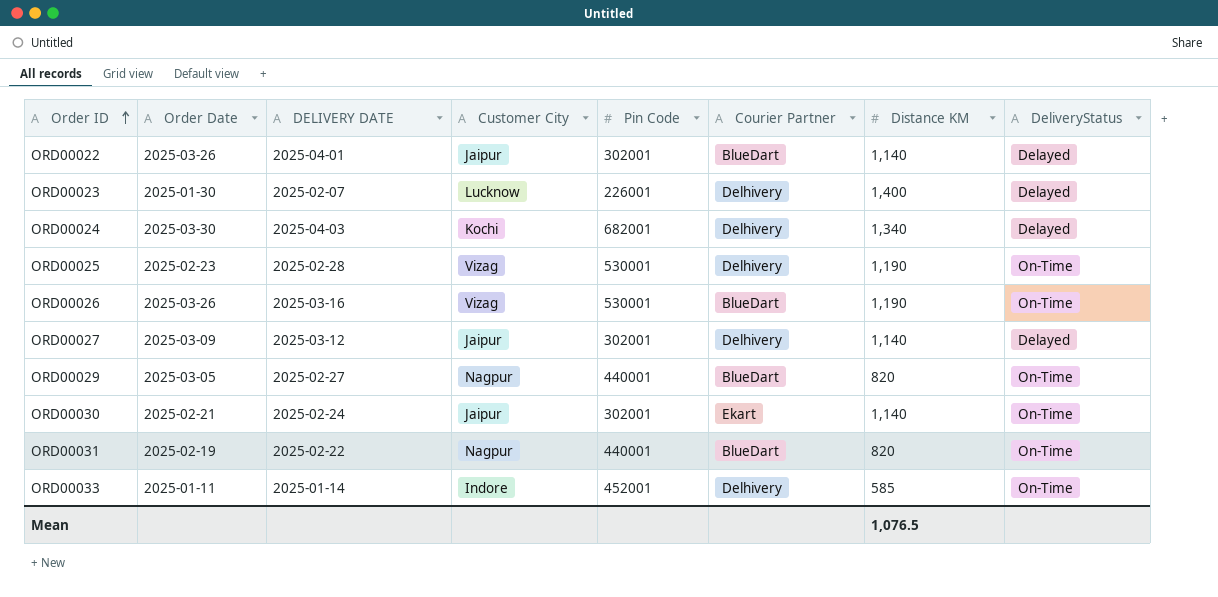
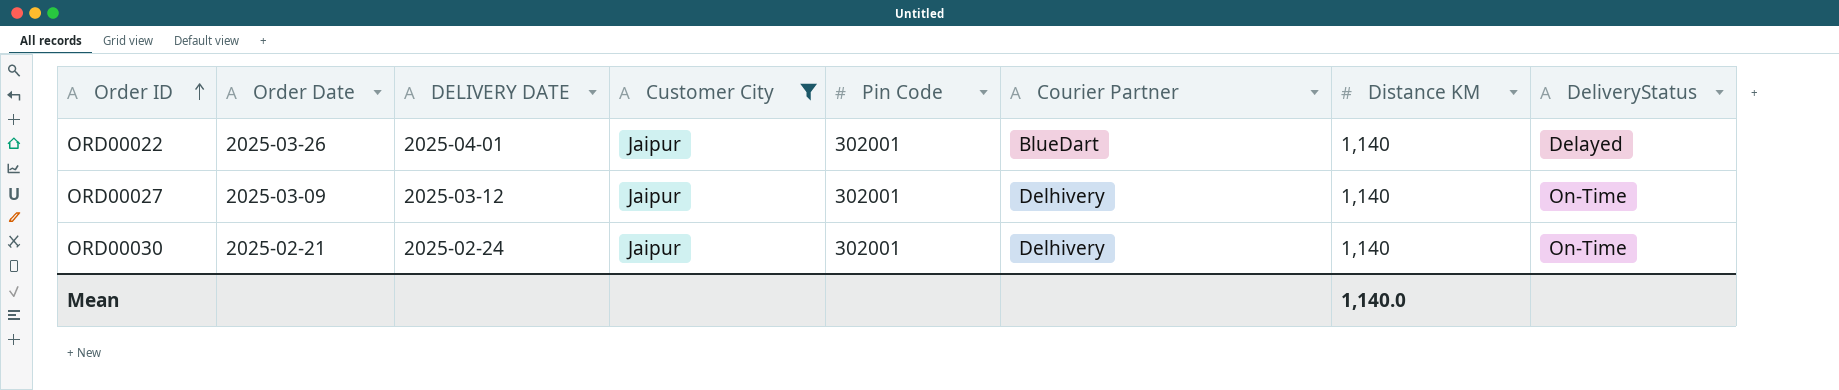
filter: none -> Customer City = Jaipur
ORD00027 | DeliveryStatus: Delayed -> On-Time
ORD00030 | Courier Partner: Ekart -> Delhivery
Mean | Distance KM: 1,076.5 -> 1,140.0

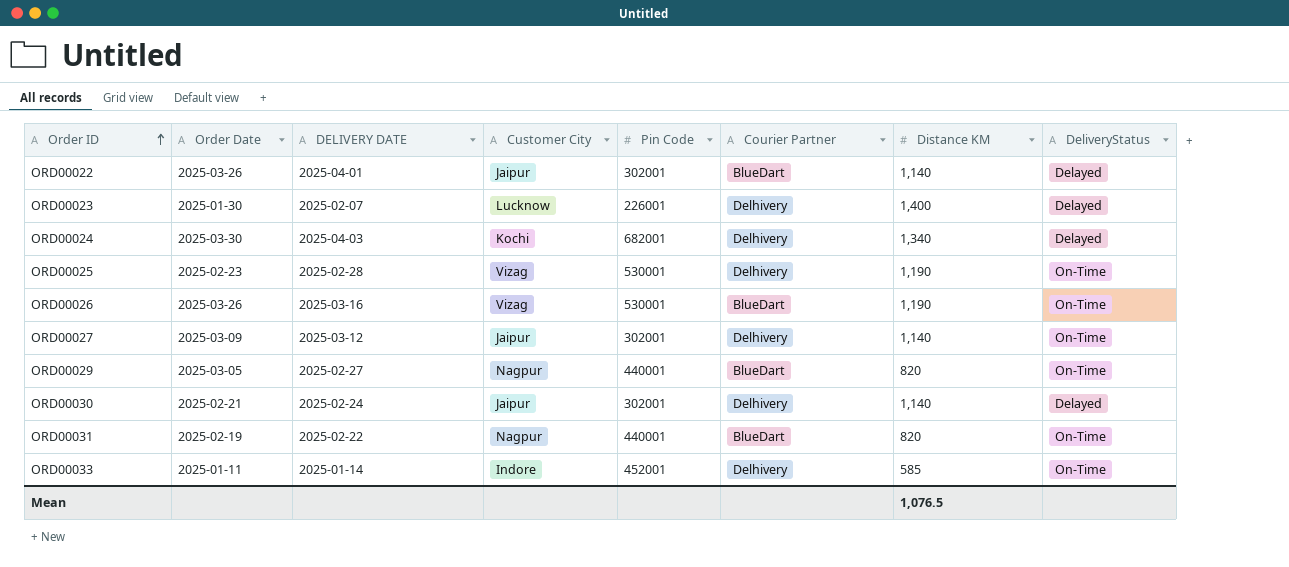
filter: Customer City = Jaipur -> none
ORD00030 | DeliveryStatus: On-Time -> Delayed
Mean | Distance KM: 1,140.0 -> 1,076.5

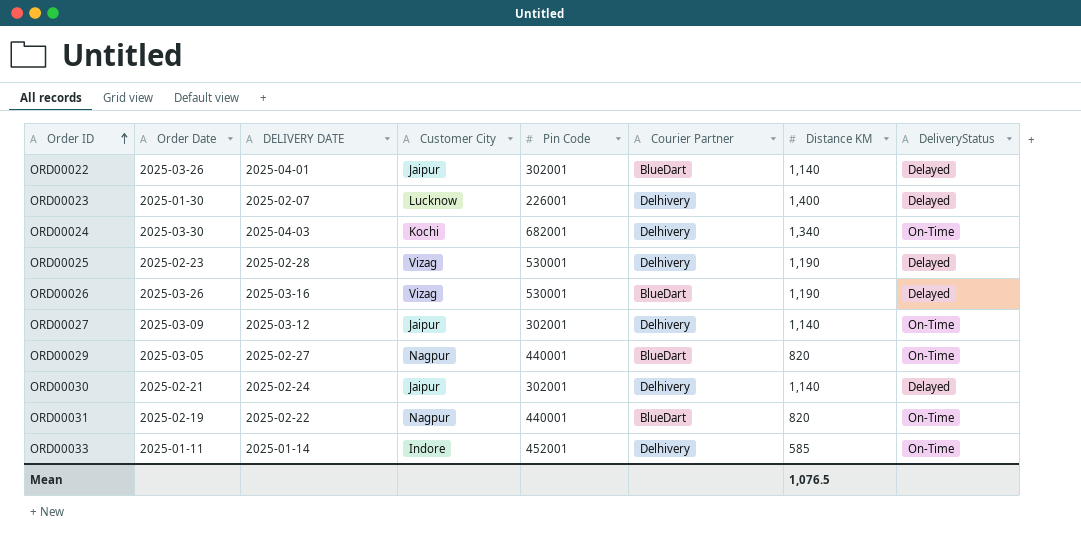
ORD00024 | DeliveryStatus: Delayed -> On-Time
ORD00025 | DeliveryStatus: On-Time -> Delayed
ORD00026 | DeliveryStatus: On-Time -> Delayed

